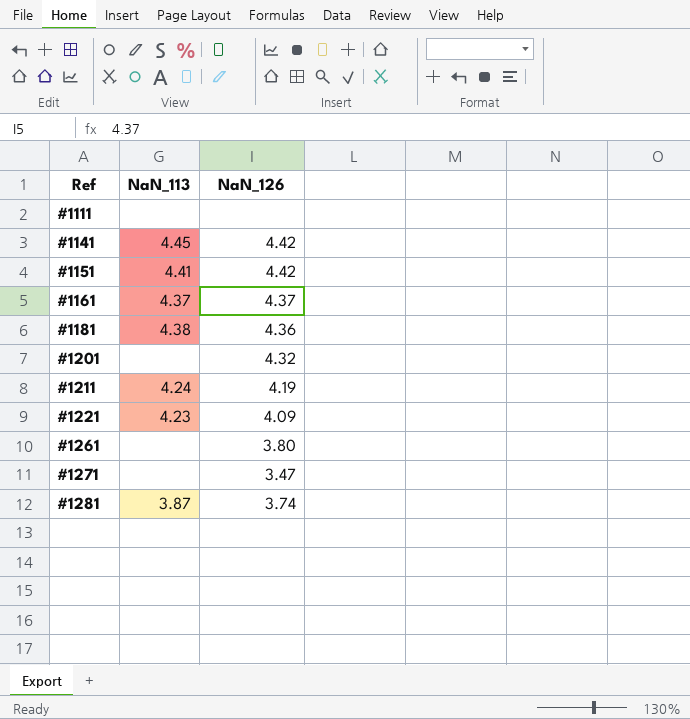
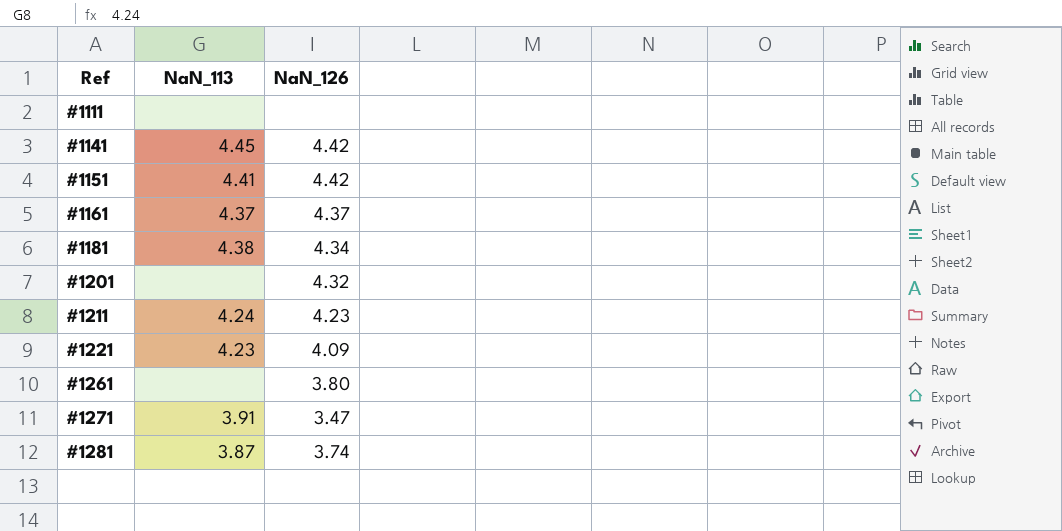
#1181 | NaN_126: 4.36 -> 4.34
#1211 | NaN_126: 4.19 -> 4.23
#1271 | NaN_113: none -> 3.91

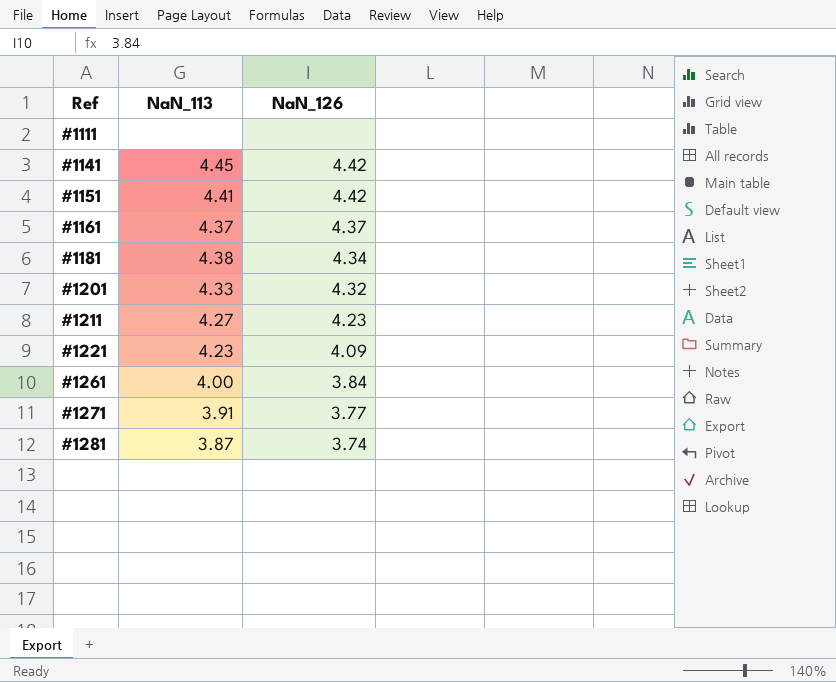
#1201 | NaN_113: none -> 4.33
#1211 | NaN_113: 4.24 -> 4.27
#1261 | NaN_113: none -> 4.00
#1261 | NaN_126: 3.80 -> 3.84
#1271 | NaN_126: 3.47 -> 3.77

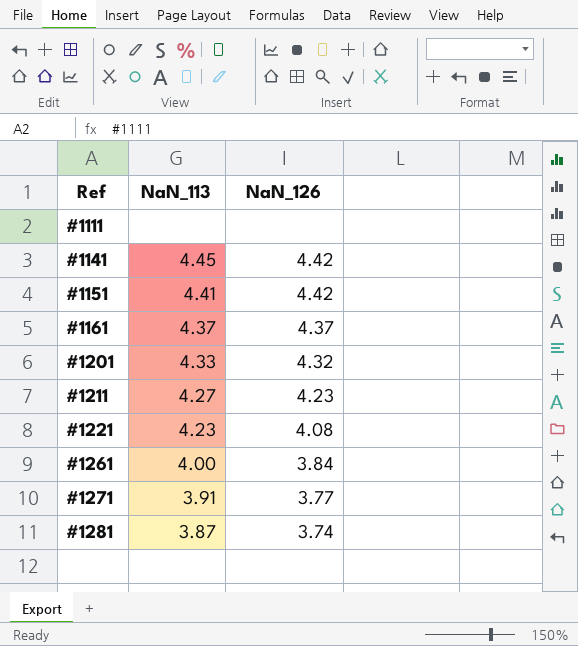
row #1181: 4.38 | 4.34 -> none
#1221 | NaN_126: 4.09 -> 4.08

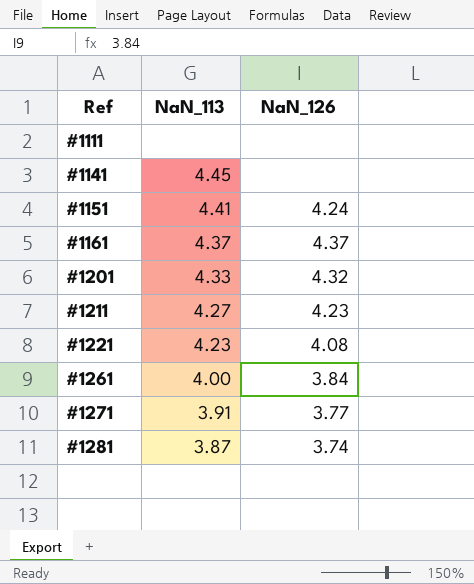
#1141 | NaN_126: 4.42 -> none
#1151 | NaN_126: 4.42 -> 4.24

